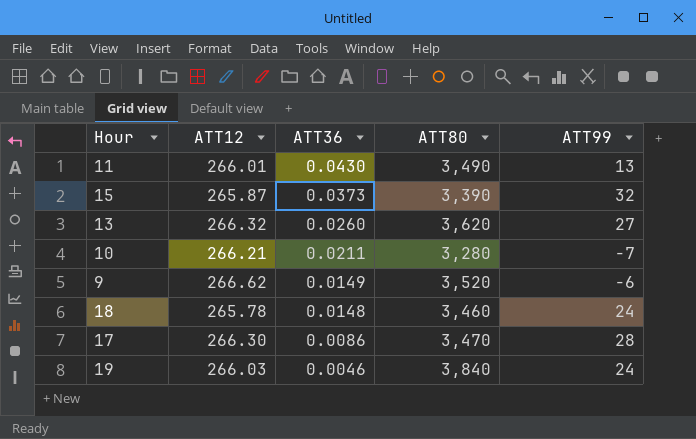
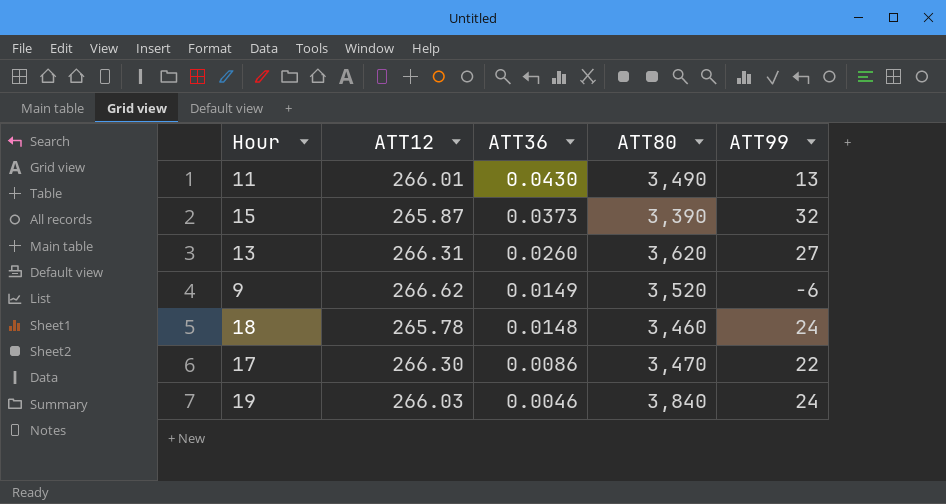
row 10: 266.21 | 0.0211 | 3,280 | -7 -> none
13 | ATT12: 266.32 -> 266.31
17 | ATT99: 28 -> 22

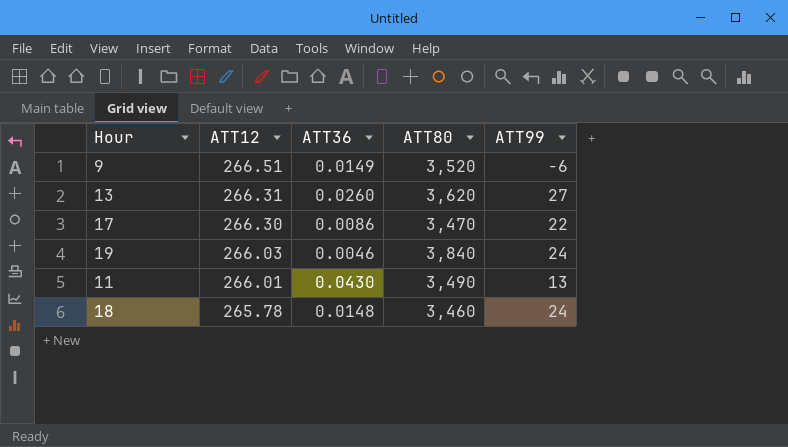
row order: ATT36 descending -> ATT12 descending
row 15: 265.87 | 0.0373 | 3,390 | 32 -> none
9 | ATT12: 266.62 -> 266.51

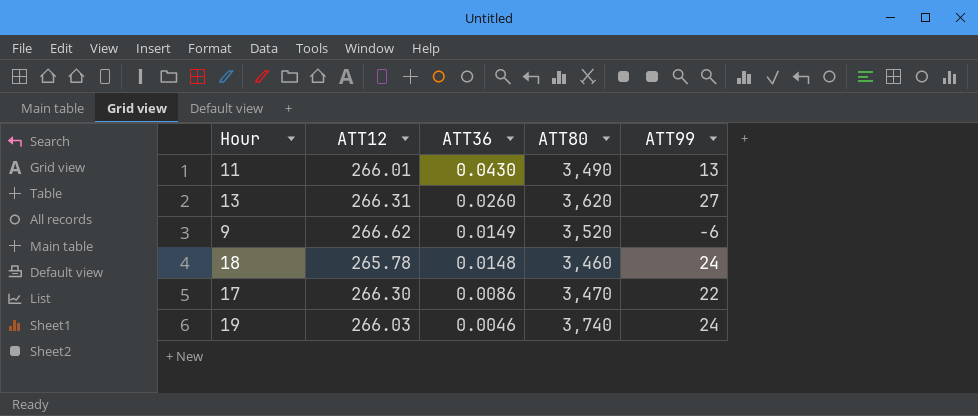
row order: ATT12 descending -> ATT36 descending
9 | ATT12: 266.51 -> 266.62
19 | ATT80: 3,840 -> 3,740

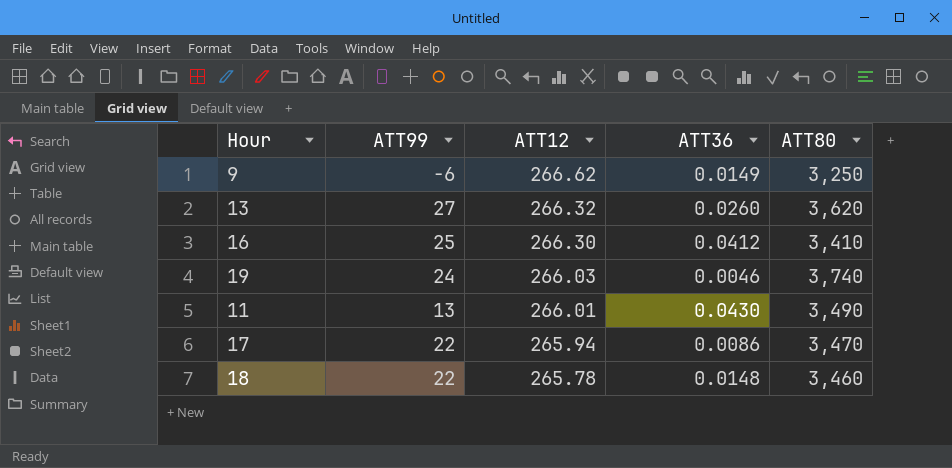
row order: ATT36 descending -> ATT12 descending
column ATT99 | position: 5 -> 2
9 | ATT80: 3,520 -> 3,250
13 | ATT12: 266.31 -> 266.32
row 16: none -> 25 | 266.30 | 0.0412 | 3,410
17 | ATT12: 266.30 -> 265.94
18 | ATT99: 24 -> 22

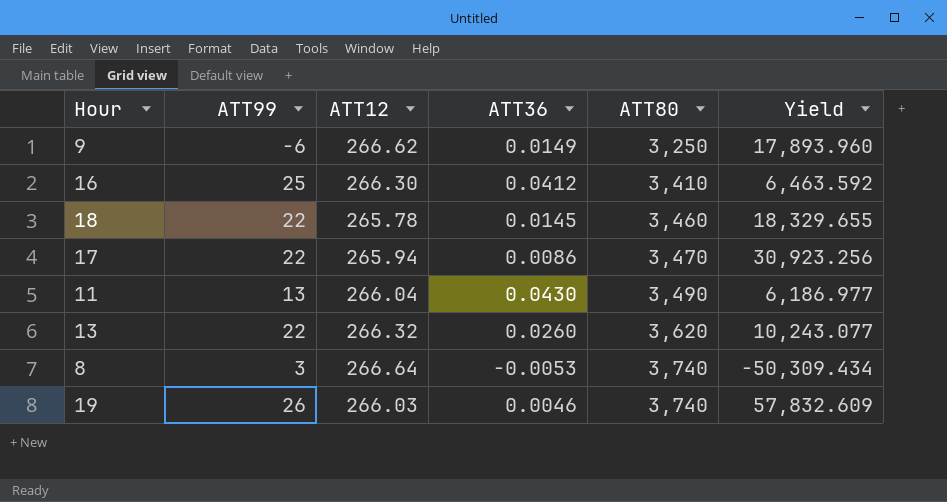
row order: ATT12 descending -> ATT80 ascending
column Yield | formula: none -> [ATT12] / [ATT36]
18 | ATT36: 0.0148 -> 0.0145
11 | ATT12: 266.01 -> 266.04
13 | ATT99: 27 -> 22
row 8: none -> 3 | 266.64 | -0.0053 | 3,740 | -50,309.434
19 | ATT99: 24 -> 26

